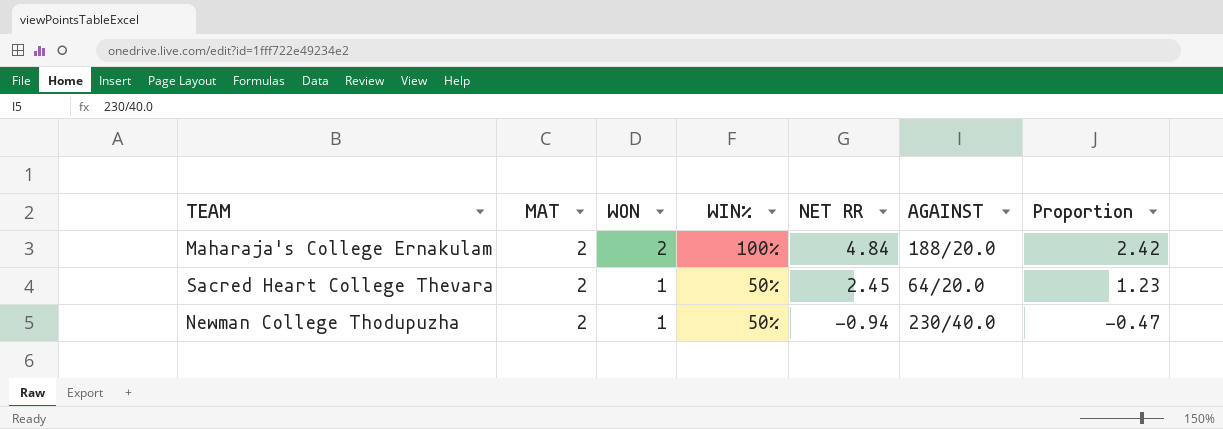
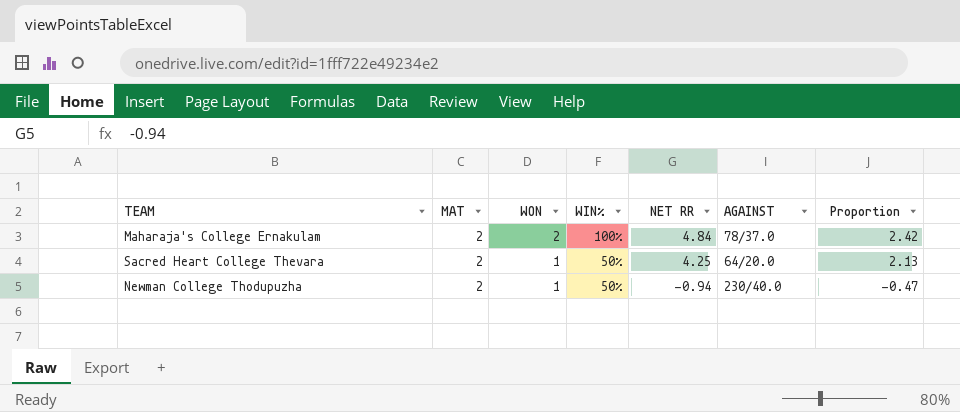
Maharaja's College Ernakulam | AGAINST: 188/20.0 -> 78/37.0
Sacred Heart College Thevara | NET RR: 2.45 -> 4.25
Sacred Heart College Thevara | Proportion: 1.23 -> 2.13

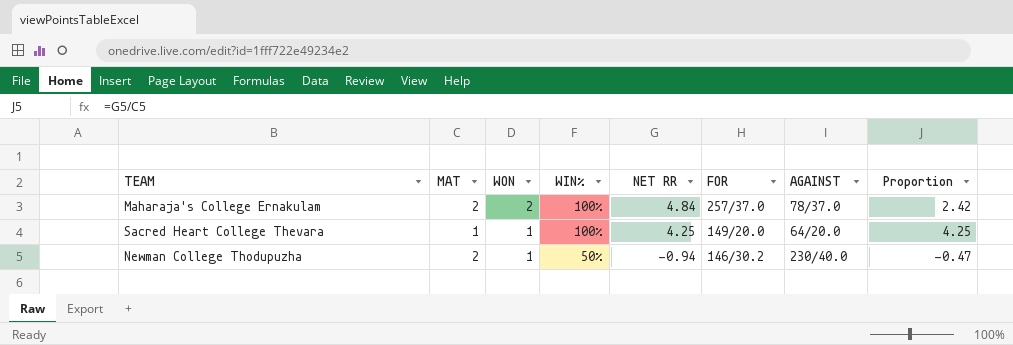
column FOR | position: none -> 6
Sacred Heart College Thevara | MAT: 2 -> 1
Sacred Heart College Thevara | WIN%: 50% -> 100%
Sacred Heart College Thevara | Proportion: 2.13 -> 4.25

